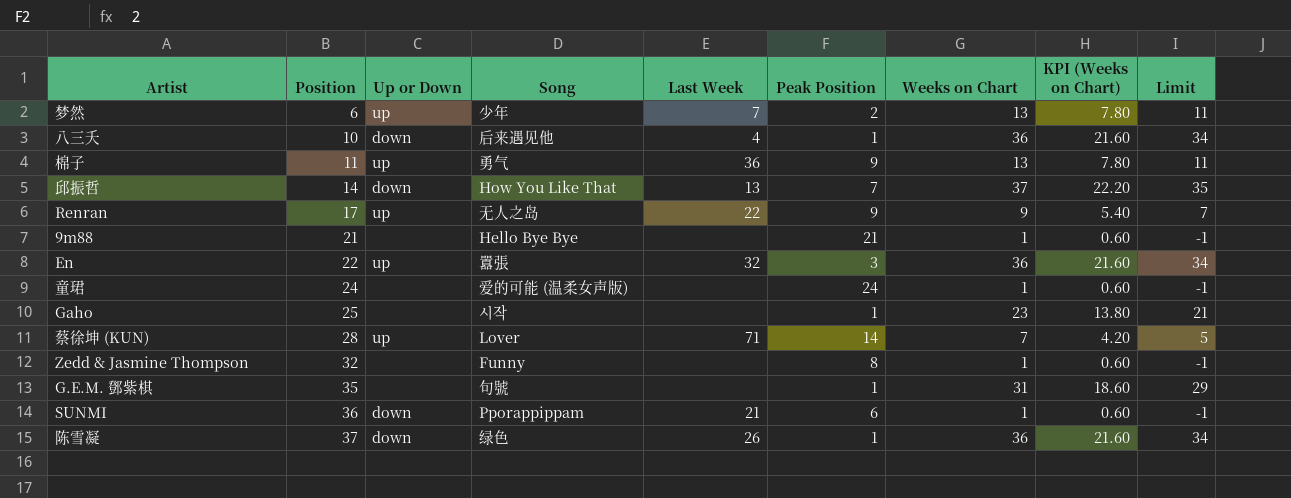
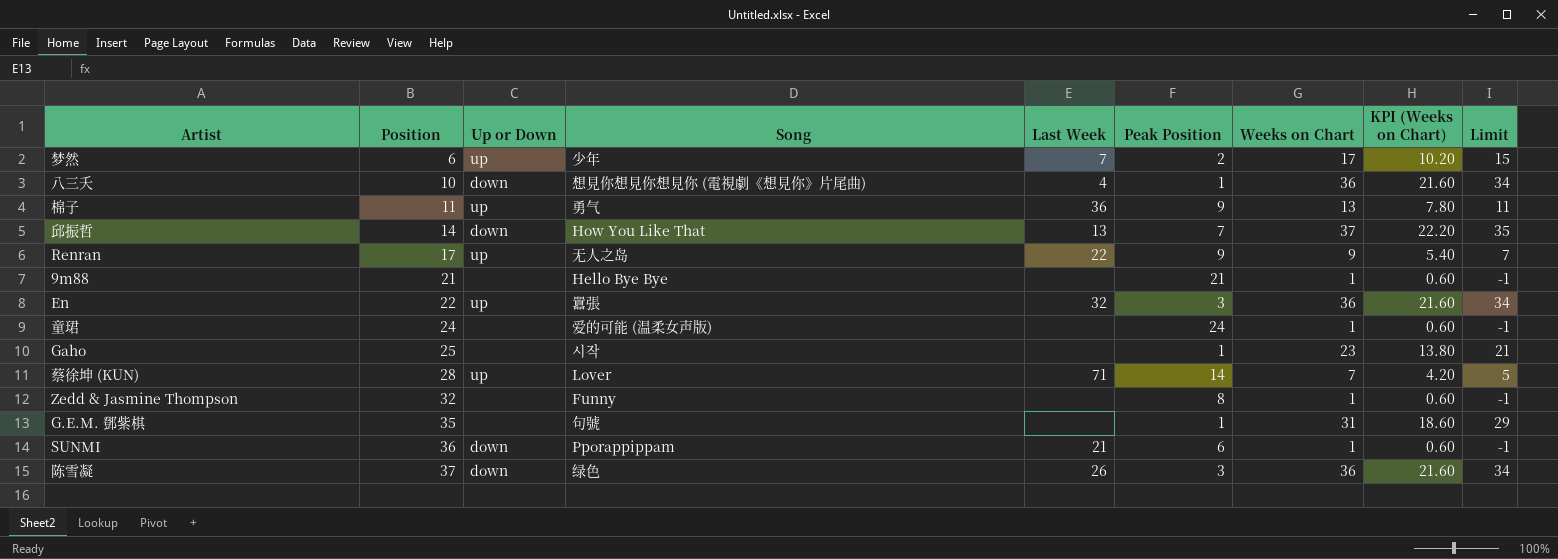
梦然 | Weeks on Chart: 13 -> 17
梦然 | KPI (Weeks on Chart): 7.80 -> 10.20
梦然 | Limit: 11 -> 15
八三夭 | Song: 后来遇见他 -> 想見你想見你想見你 (電視劇《想見你》片尾曲)
陈雪凝 | Peak Position: 1 -> 3

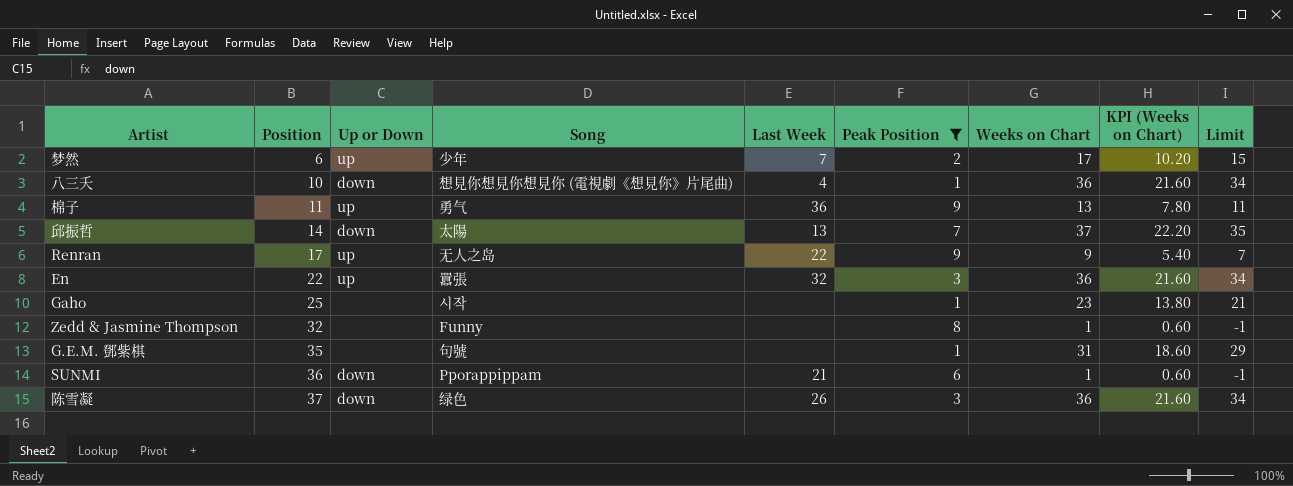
filter: none -> Peak Position <= 9
邱振哲 | Song: How You Like That -> 太陽

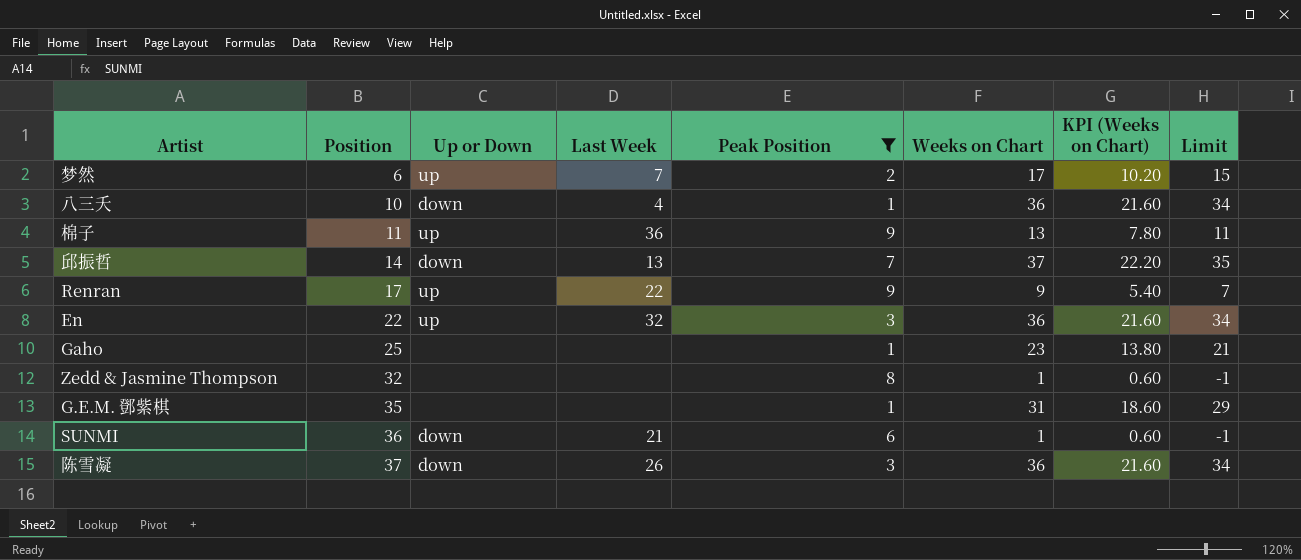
column Song | position: 4 -> none

